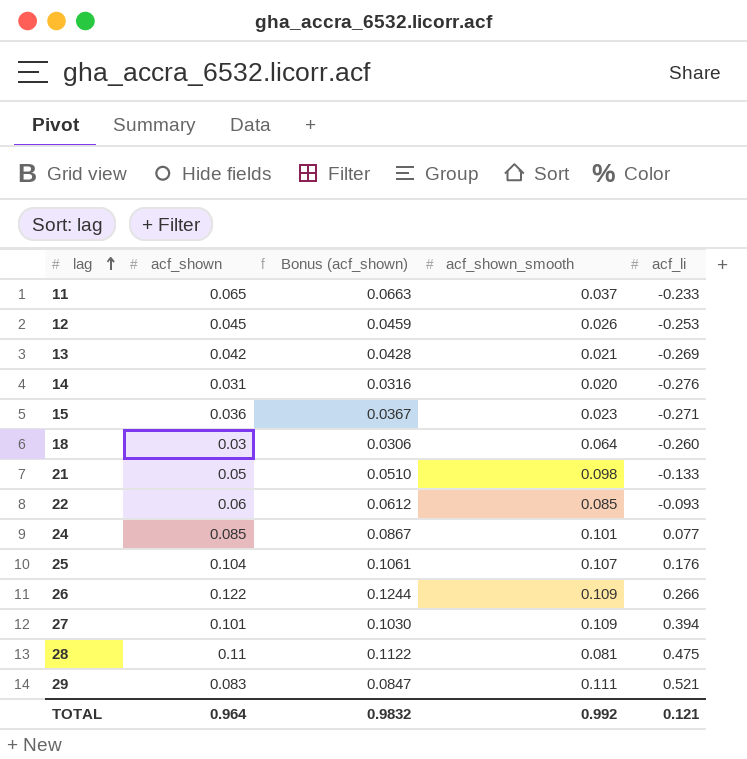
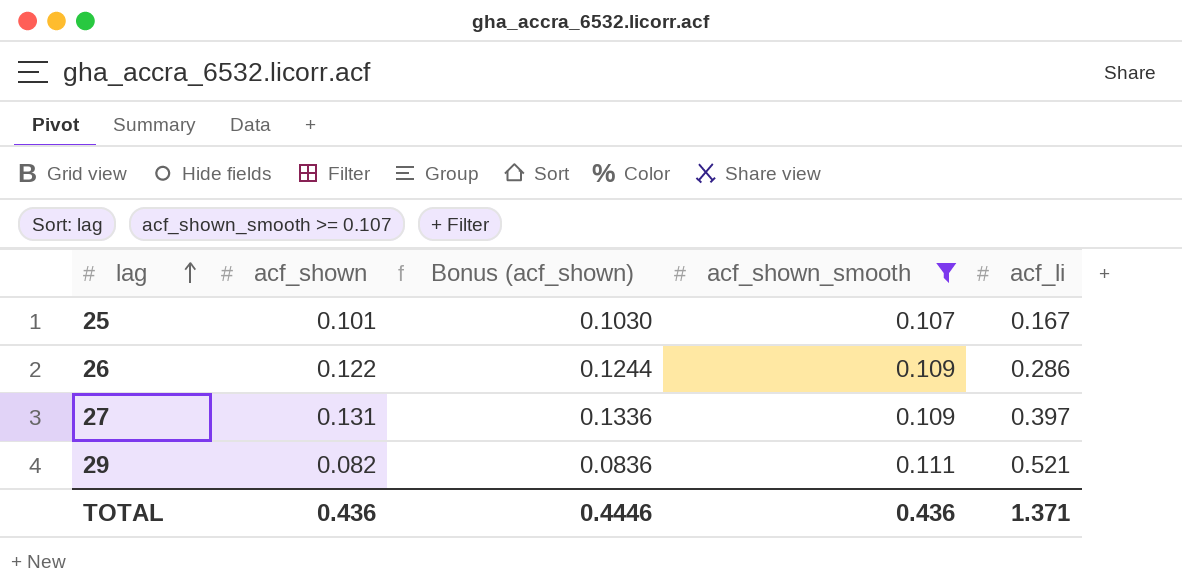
filter: none -> acf_shown_smooth >= 0.107
25 | acf_shown: 0.104 -> 0.101
25 | Bonus (acf_shown): 0.1061 -> 0.1030
25 | acf_li: 0.176 -> 0.167
26 | acf_li: 0.266 -> 0.286
27 | acf_shown: 0.101 -> 0.131
27 | Bonus (acf_shown): 0.1030 -> 0.1336
27 | acf_li: 0.394 -> 0.397
29 | acf_shown: 0.083 -> 0.082
29 | Bonus (acf_shown): 0.0847 -> 0.0836
TOTAL | acf_shown: 0.964 -> 0.436
TOTAL | Bonus (acf_shown): 0.9832 -> 0.4446
TOTAL | acf_shown_smooth: 0.992 -> 0.436
TOTAL | acf_li: 0.121 -> 1.371

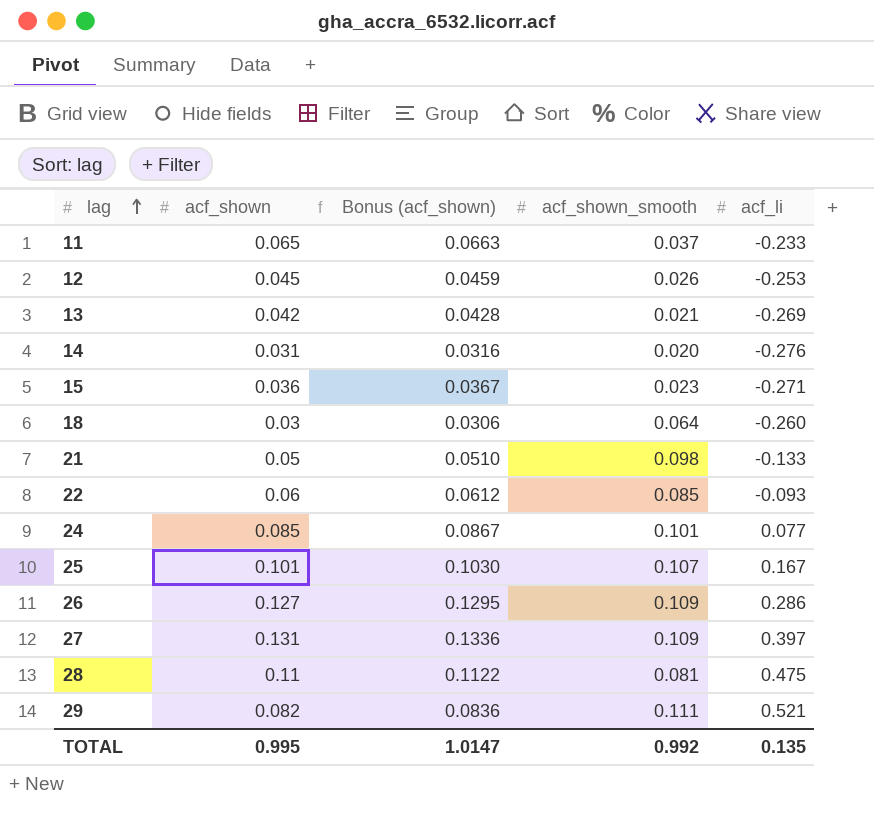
filter: acf_shown_smooth >= 0.107 -> none
26 | acf_shown: 0.122 -> 0.127
26 | Bonus (acf_shown): 0.1244 -> 0.1295
TOTAL | acf_shown: 0.436 -> 0.995
TOTAL | Bonus (acf_shown): 0.4446 -> 1.0147
TOTAL | acf_shown_smooth: 0.436 -> 0.992
TOTAL | acf_li: 1.371 -> 0.135

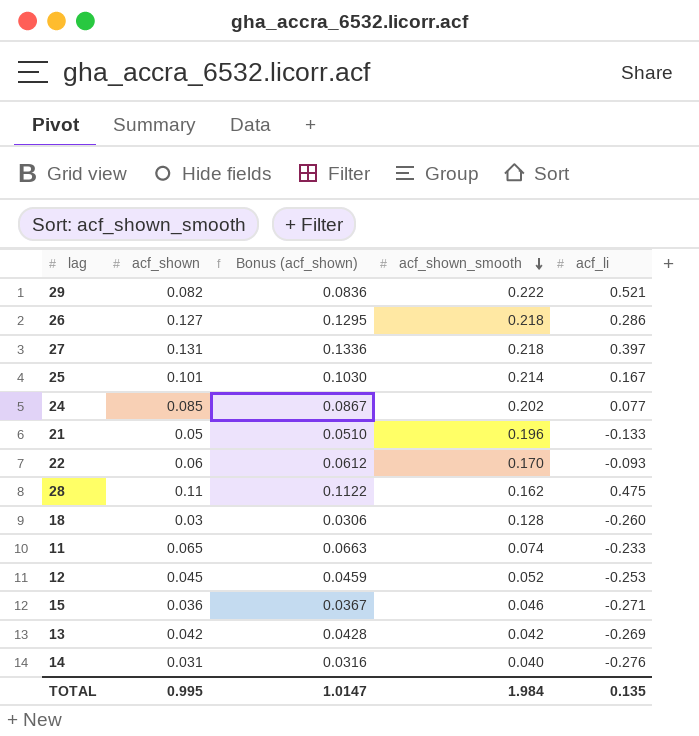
row order: lag ascending -> acf_shown_smooth descending
29 | acf_shown_smooth: 0.111 -> 0.222
26 | acf_shown_smooth: 0.109 -> 0.218
27 | acf_shown_smooth: 0.109 -> 0.218
25 | acf_shown_smooth: 0.107 -> 0.214
24 | acf_shown_smooth: 0.101 -> 0.202
21 | acf_shown_smooth: 0.098 -> 0.196
22 | acf_shown_smooth: 0.085 -> 0.170
28 | acf_shown_smooth: 0.081 -> 0.162
18 | acf_shown_smooth: 0.064 -> 0.128
11 | acf_shown_smooth: 0.037 -> 0.074
12 | acf_shown_smooth: 0.026 -> 0.052
15 | acf_shown_smooth: 0.023 -> 0.046
13 | acf_shown_smooth: 0.021 -> 0.042
14 | acf_shown_smooth: 0.020 -> 0.040
TOTAL | acf_shown_smooth: 0.992 -> 1.984

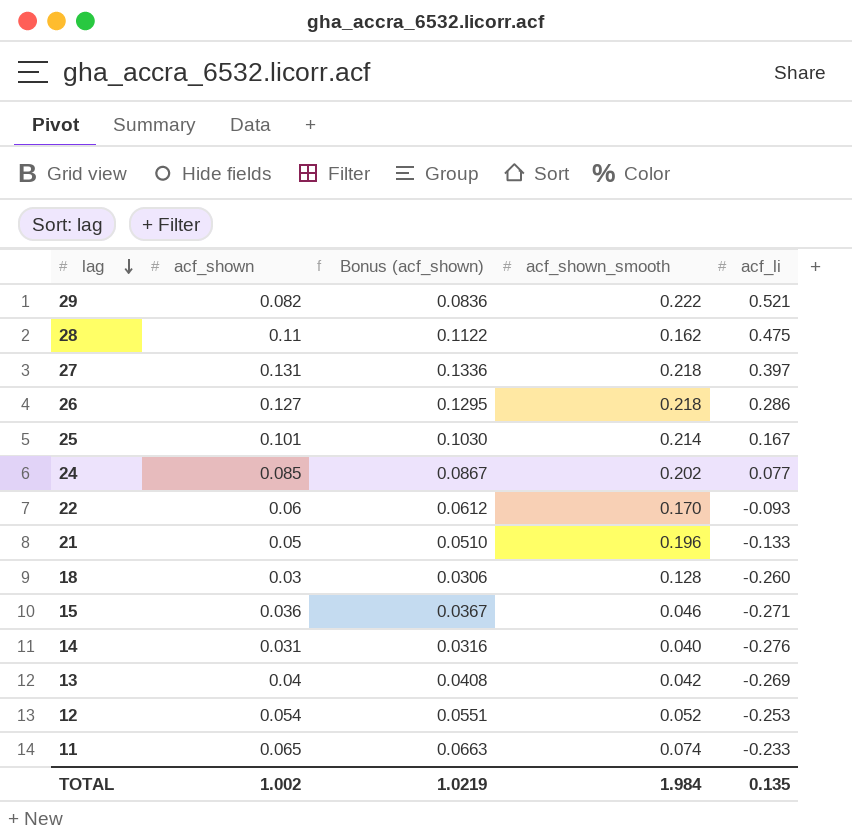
row order: acf_shown_smooth descending -> lag descending
13 | acf_shown: 0.042 -> 0.04
13 | Bonus (acf_shown): 0.0428 -> 0.0408
12 | acf_shown: 0.045 -> 0.054
12 | Bonus (acf_shown): 0.0459 -> 0.0551
TOTAL | acf_shown: 0.995 -> 1.002
TOTAL | Bonus (acf_shown): 1.0147 -> 1.0219

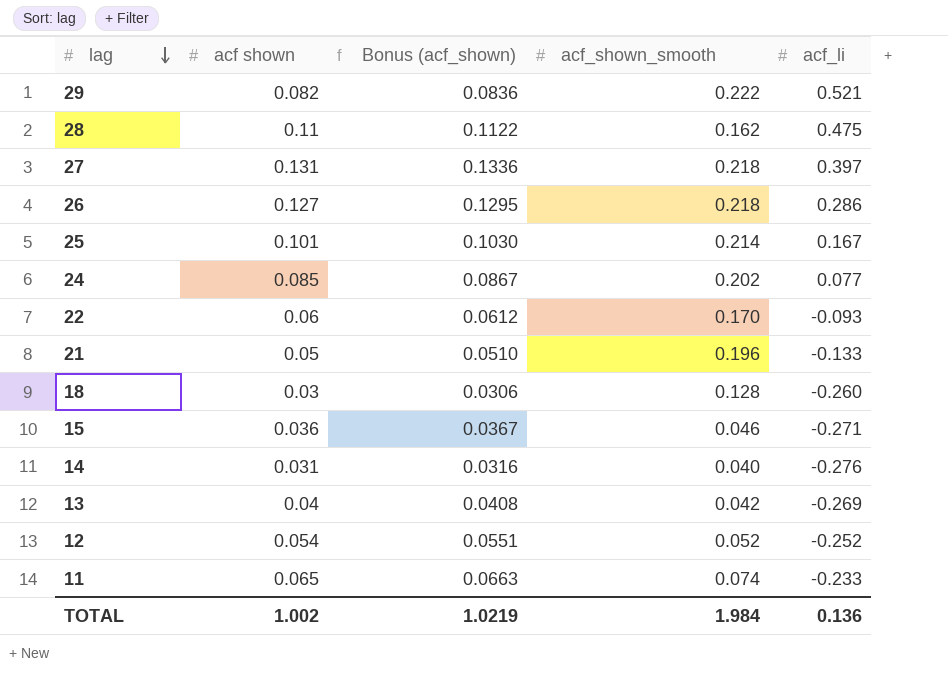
column name: acf_shown -> acf shown
12 | acf_li: -0.253 -> -0.252
TOTAL | acf_li: 0.135 -> 0.136

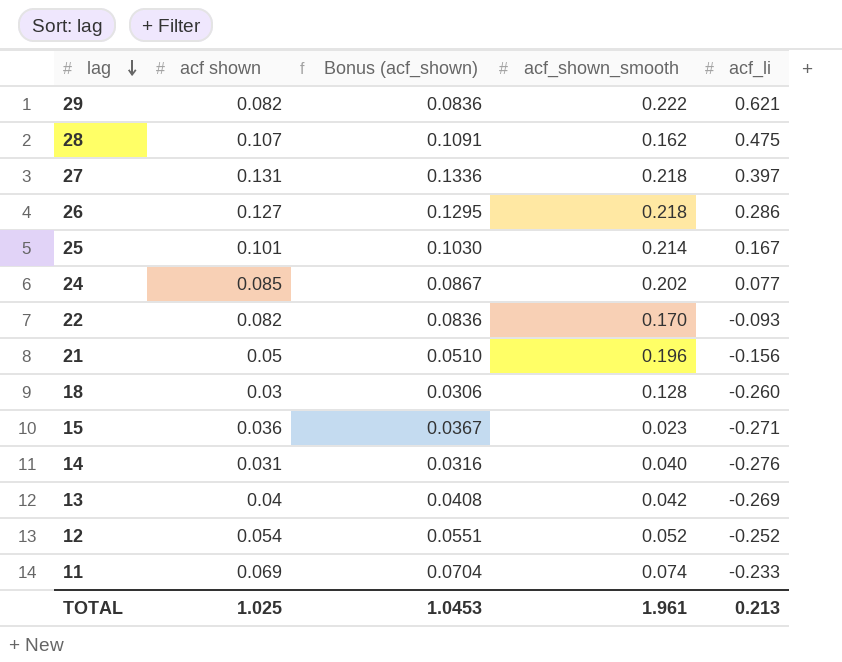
29 | acf_li: 0.521 -> 0.621
28 | acf shown: 0.11 -> 0.107
28 | Bonus (acf_shown): 0.1122 -> 0.1091
22 | acf shown: 0.06 -> 0.082
22 | Bonus (acf_shown): 0.0612 -> 0.0836
21 | acf_li: -0.133 -> -0.156
15 | acf_shown_smooth: 0.046 -> 0.023
11 | acf shown: 0.065 -> 0.069
11 | Bonus (acf_shown): 0.0663 -> 0.0704
TOTAL | acf shown: 1.002 -> 1.025
TOTAL | Bonus (acf_shown): 1.0219 -> 1.0453
TOTAL | acf_shown_smooth: 1.984 -> 1.961
TOTAL | acf_li: 0.136 -> 0.213

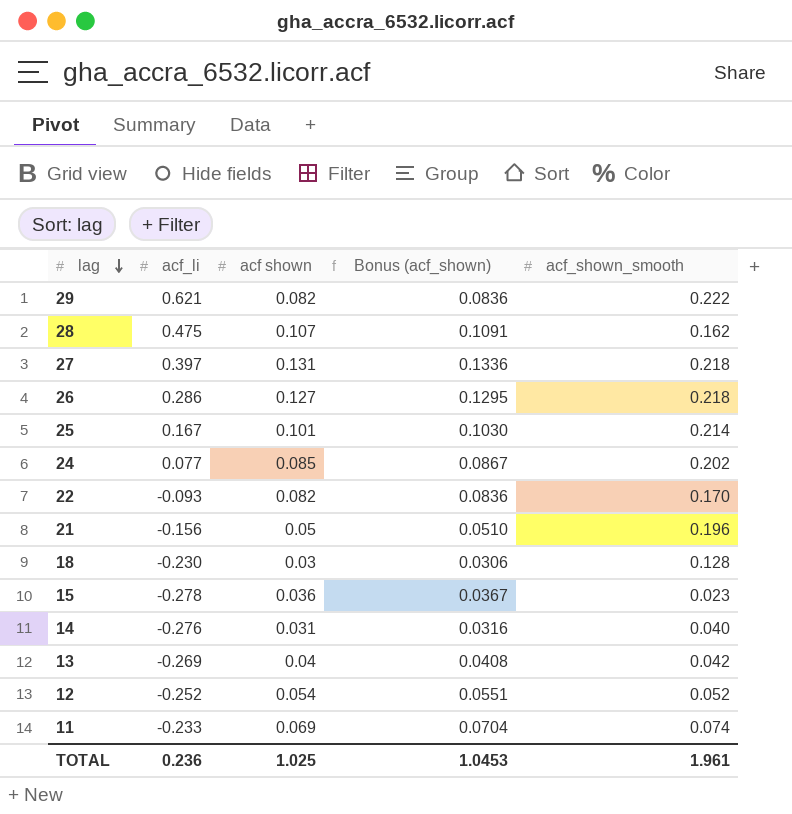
column acf_li | position: 5 -> 2
18 | acf_li: -0.260 -> -0.230
15 | acf_li: -0.271 -> -0.278
TOTAL | acf_li: 0.213 -> 0.236

